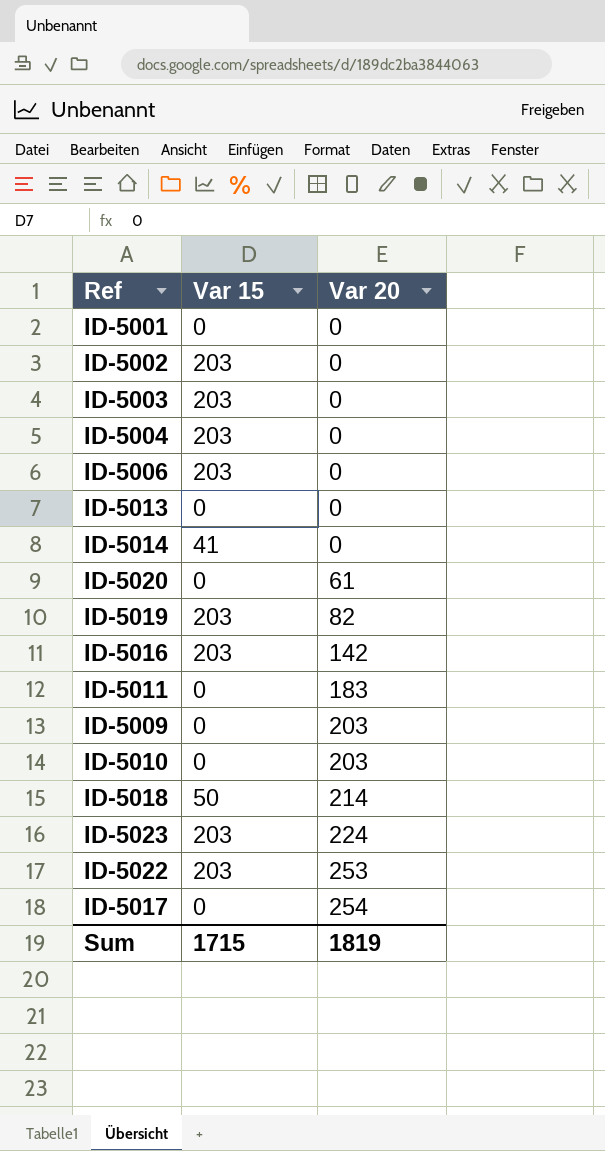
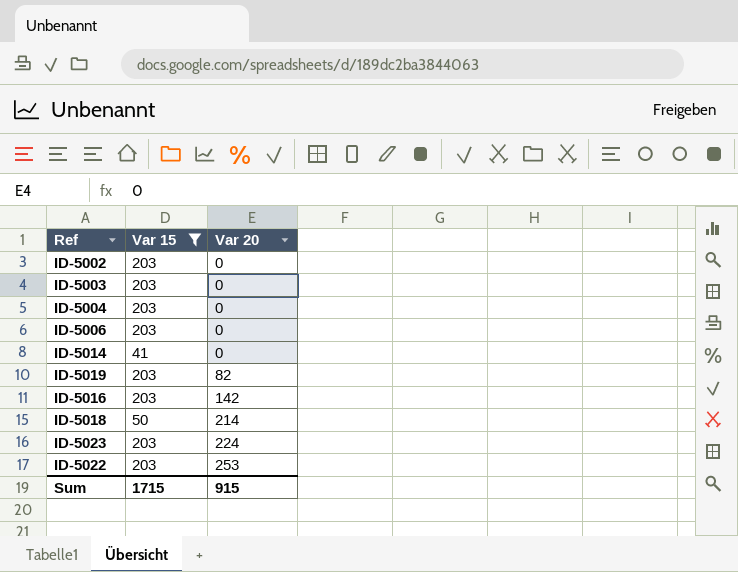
filter: none -> Var 15 != 0
Sum | Var 20: 1819 -> 915

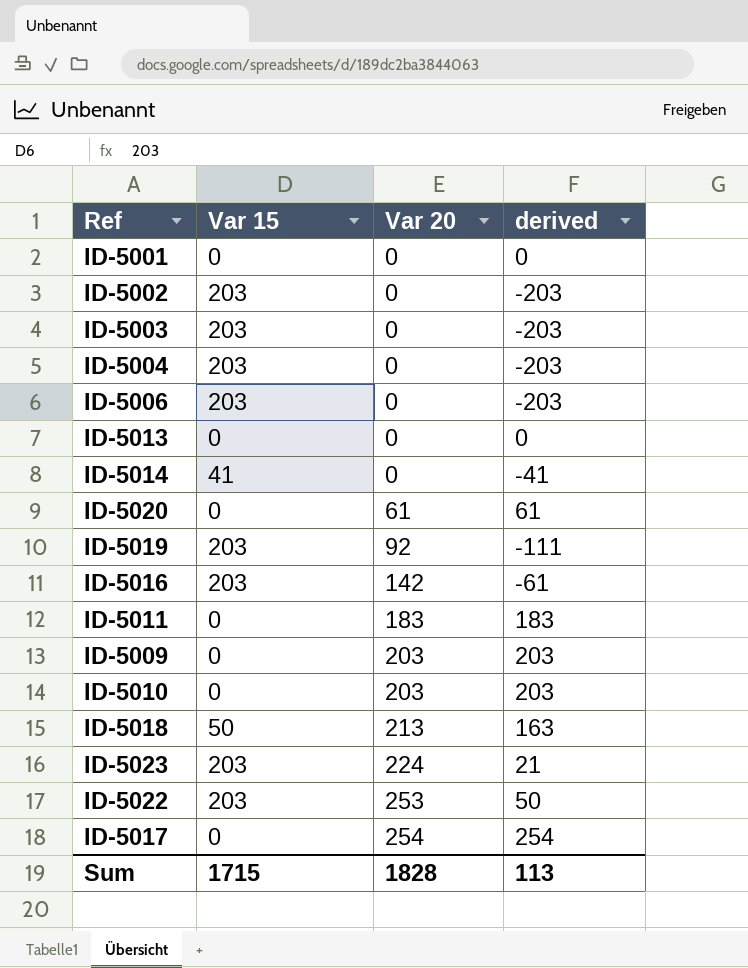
filter: Var 15 != 0 -> none
column derived | formula: none -> [Var 20] - [Var 15]
ID-5019 | Var 20: 82 -> 92
ID-5018 | Var 20: 214 -> 213
Sum | Var 20: 915 -> 1828

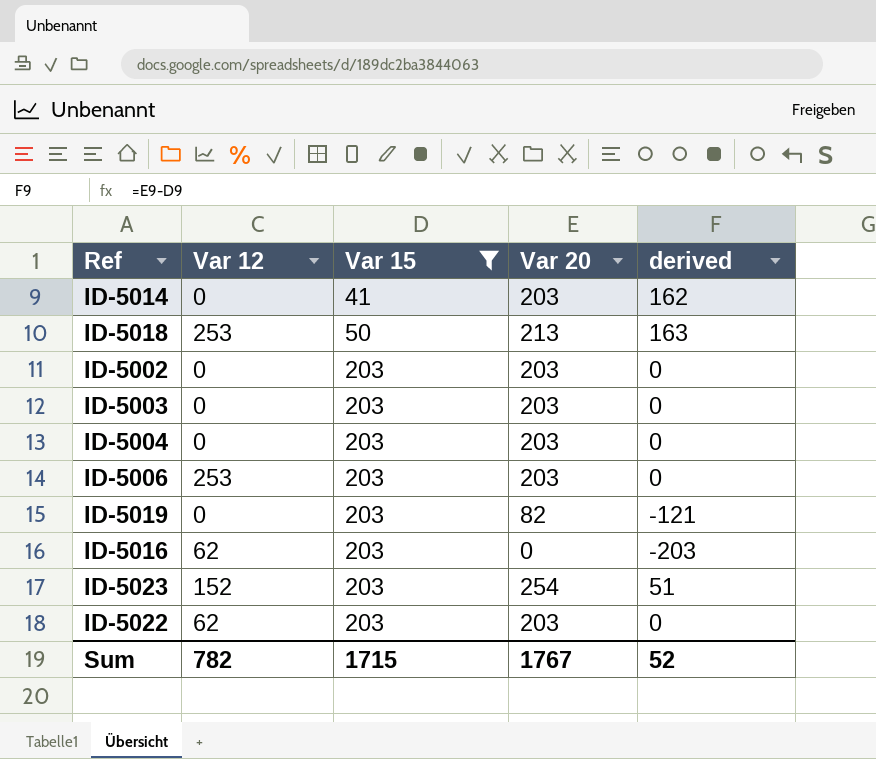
filter: none -> Var 15 != 0
row order: Var 20 ascending -> Var 15 ascending
column Var 12 | position: none -> 2
ID-5014 | Var 20: 0 -> 203
ID-5014 | derived: -41 -> 162
ID-5002 | Var 20: 0 -> 203
ID-5002 | derived: -203 -> 0
ID-5003 | Var 20: 0 -> 203
ID-5003 | derived: -203 -> 0
ID-5004 | Var 20: 0 -> 203
ID-5004 | derived: -203 -> 0
ID-5006 | Var 20: 0 -> 203
ID-5006 | derived: -203 -> 0
ID-5019 | Var 20: 92 -> 82
ID-5019 | derived: -111 -> -121
ID-5016 | Var 20: 142 -> 0
ID-5016 | derived: -61 -> -203
ID-5023 | Var 20: 224 -> 254
ID-5023 | derived: 21 -> 51
ID-5022 | Var 20: 253 -> 203
ID-5022 | derived: 50 -> 0
Sum | Var 20: 1828 -> 1767
Sum | derived: 113 -> 52

